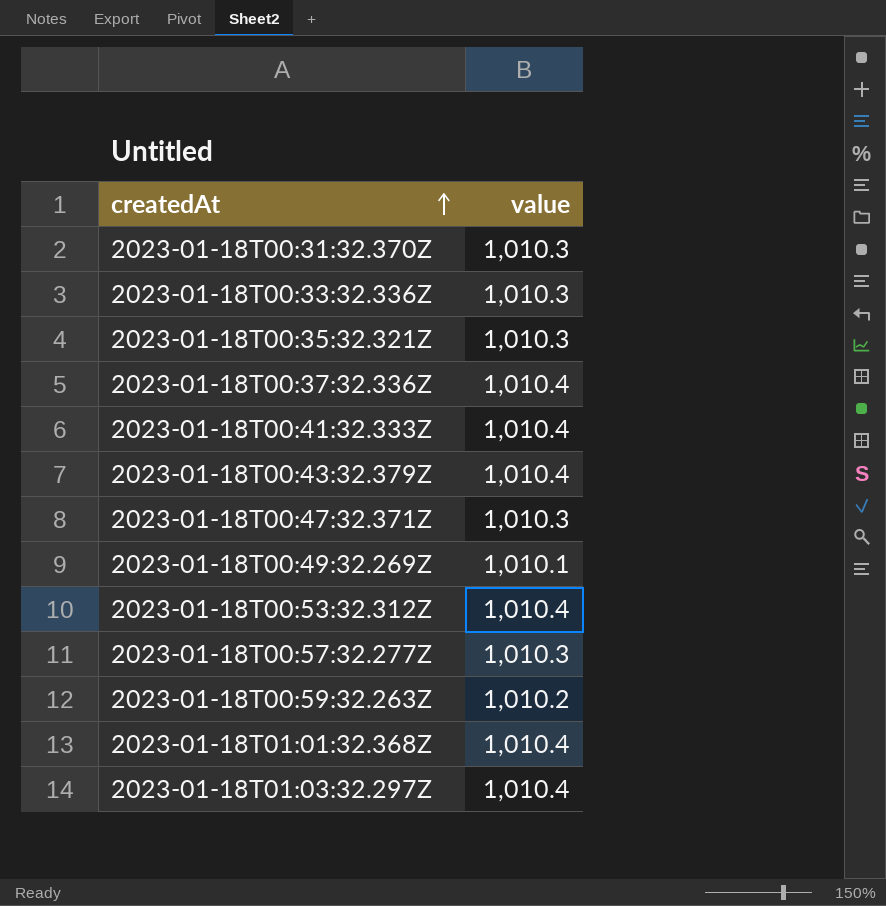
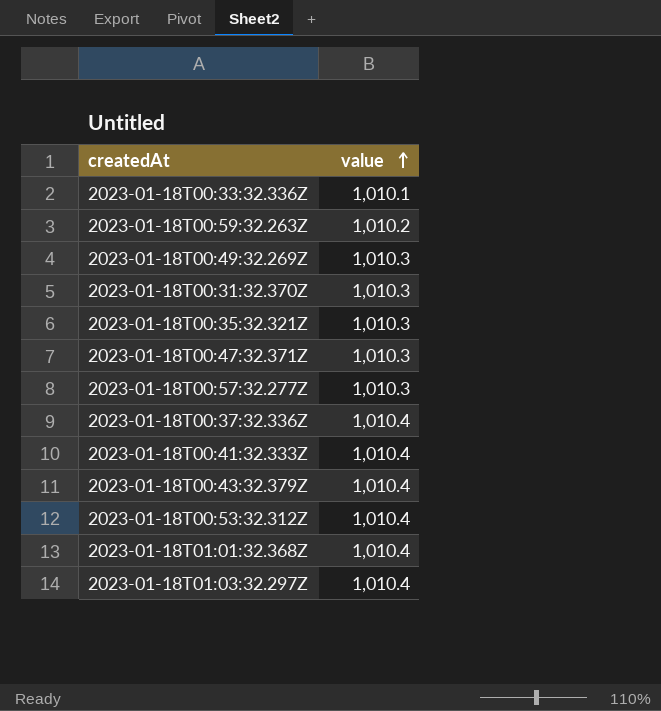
row order: createdAt ascending -> value ascending
2023-01-18T00:33:32.336Z | value: 1,010.3 -> 1,010.1
2023-01-18T00:49:32.269Z | value: 1,010.1 -> 1,010.3

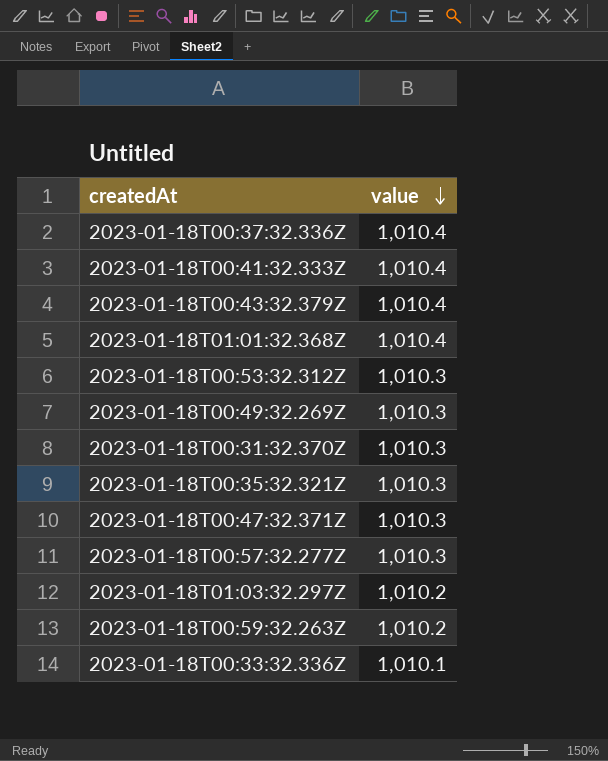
row order: value ascending -> value descending
2023-01-18T00:53:32.312Z | value: 1,010.4 -> 1,010.3
2023-01-18T01:03:32.297Z | value: 1,010.4 -> 1,010.2

